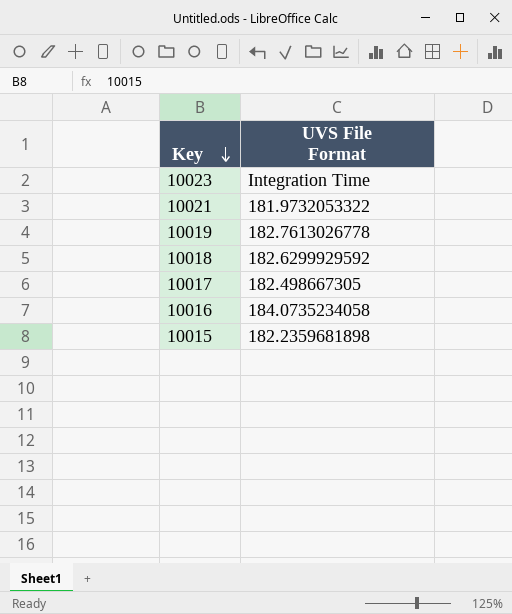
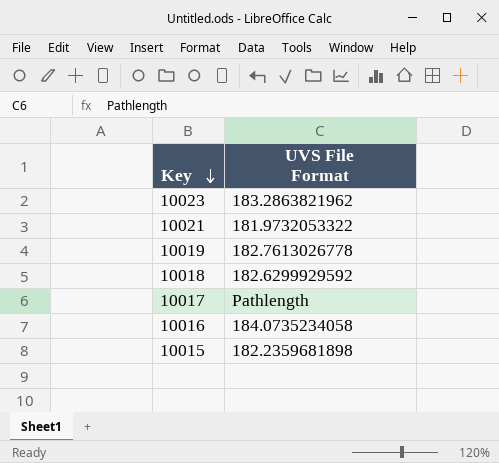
10023 | UVS File Format: Integration Time -> 183.2863821962
10017 | UVS File Format: 182.498667305 -> Pathlength

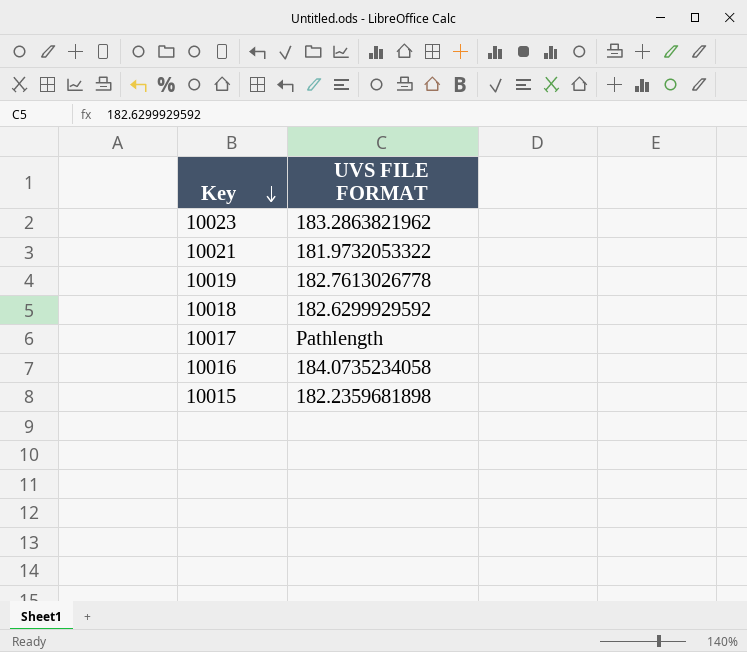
column name: UVS File Format -> UVS FILE FORMAT

